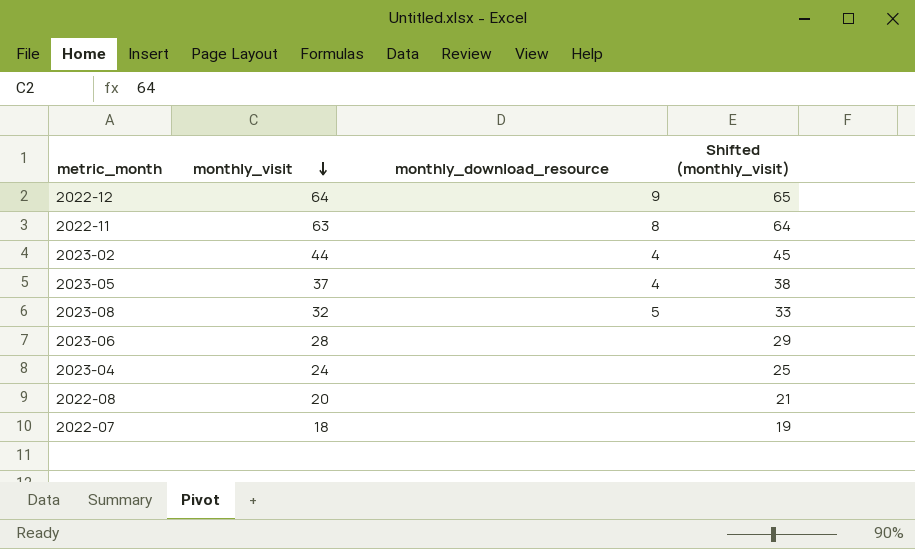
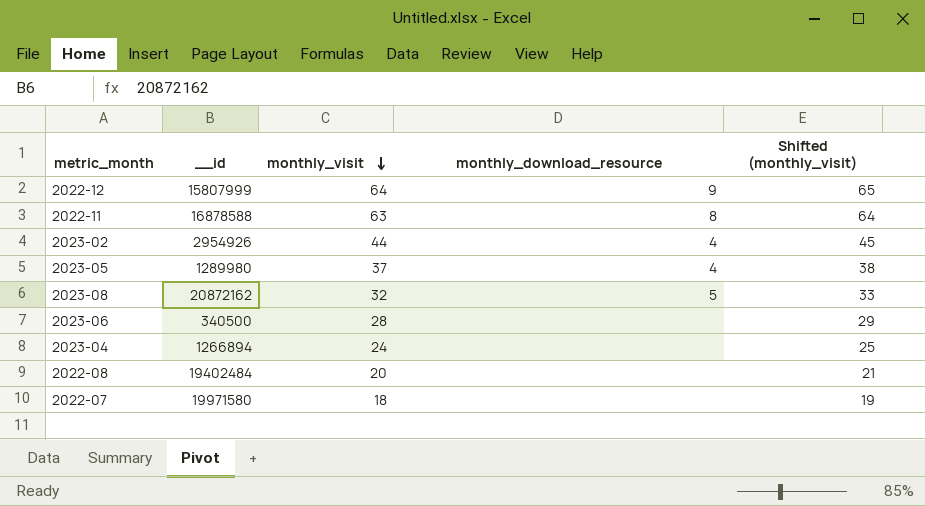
column __id | position: none -> 2

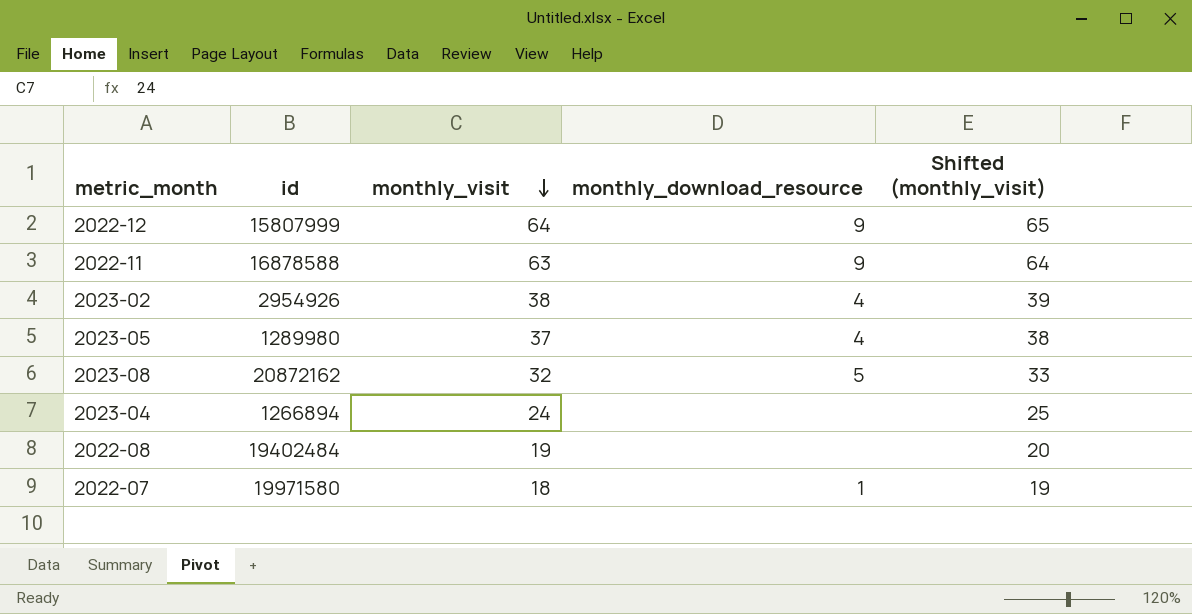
column name: __id -> id
row 2023-06: 340500 | 28 | none | 29 -> none
2022-11 | monthly_download_resource: 8 -> 9
2023-02 | monthly_visit: 44 -> 38
2023-02 | Shifted (monthly_visit): 45 -> 39
2022-08 | monthly_visit: 20 -> 19
2022-08 | Shifted (monthly_visit): 21 -> 20
2022-07 | monthly_download_resource: none -> 1

